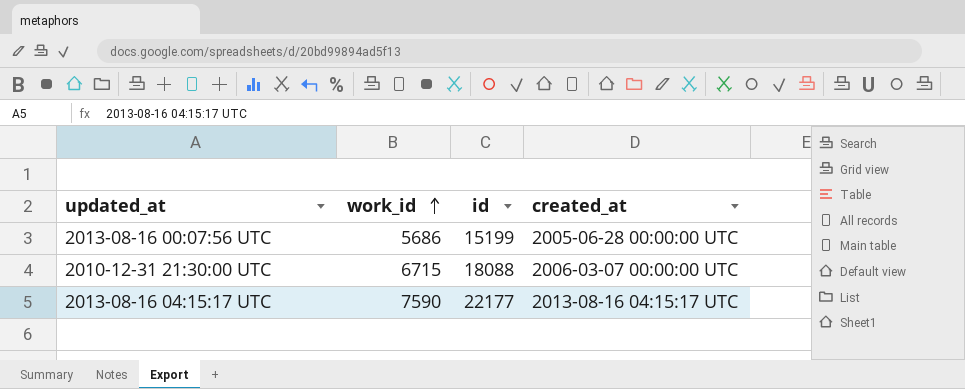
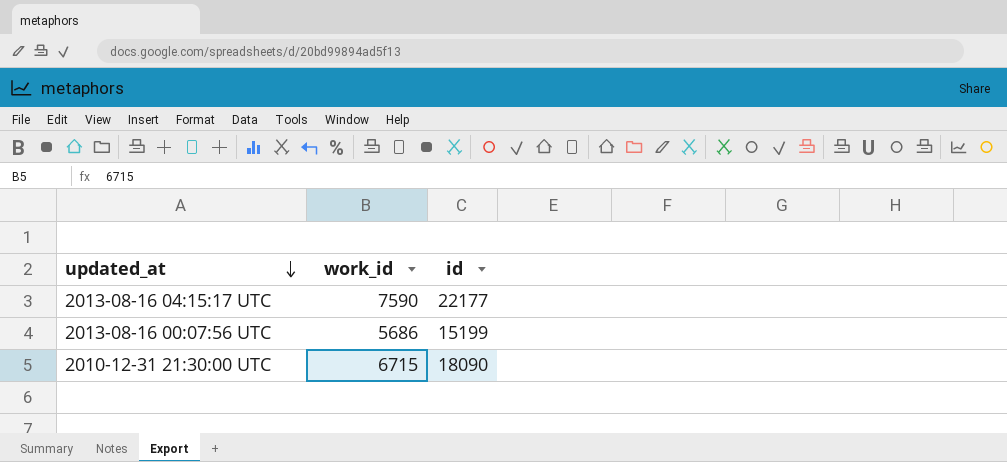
row order: work_id ascending -> updated_at descending
column created_at | position: 4 -> none
2010-12-31 21:30:00 UTC | id: 18088 -> 18090

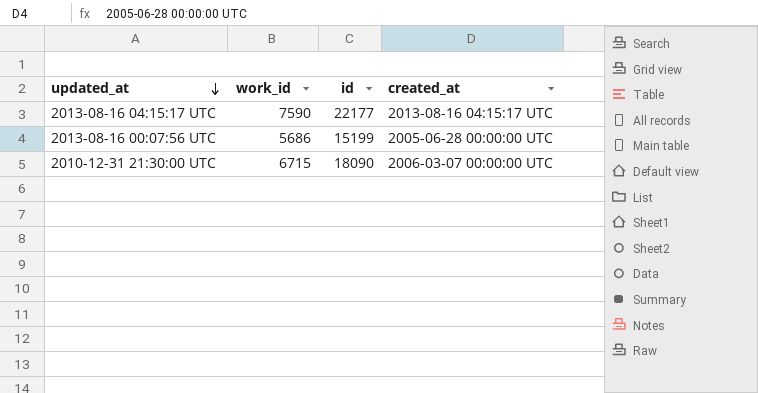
column created_at | position: none -> 4

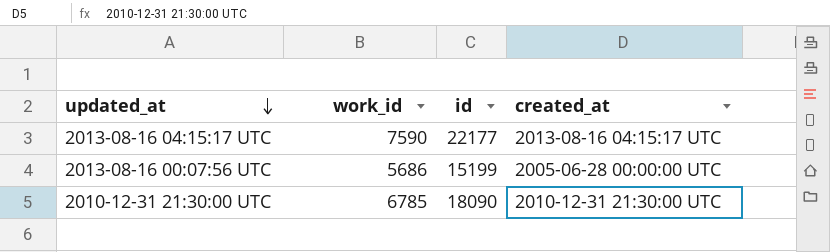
2010-12-31 21:30:00 UTC | work_id: 6715 -> 6785
2010-12-31 21:30:00 UTC | created_at: 2006-03-07 00:00:00 UTC -> 2010-12-31 21:30:00 UTC

